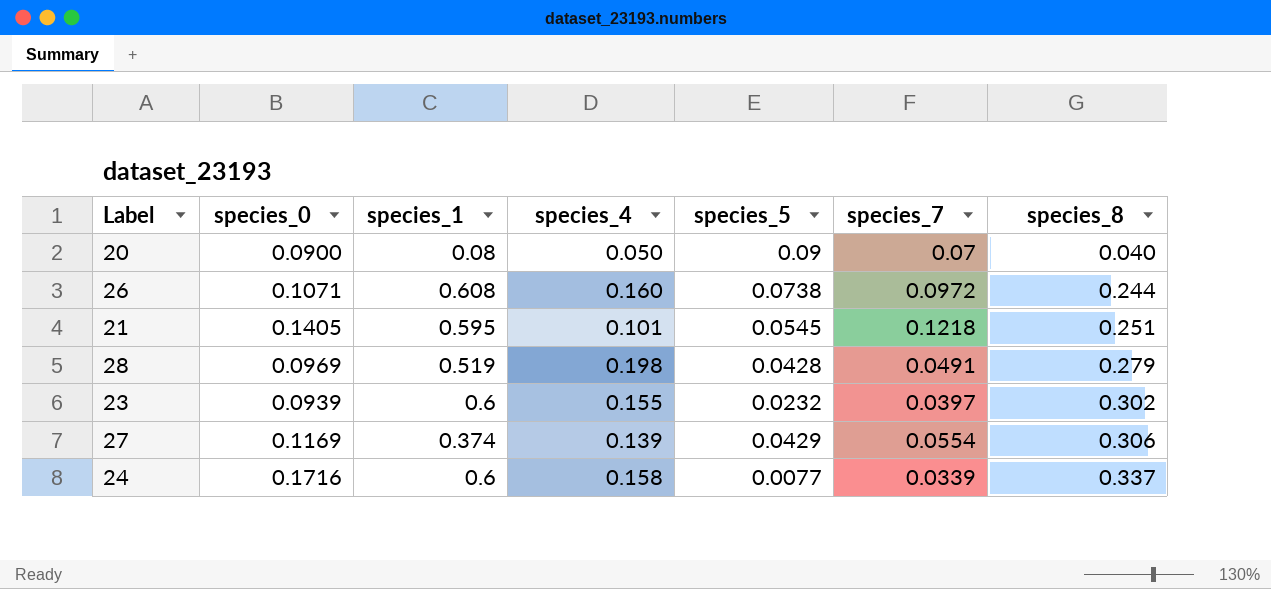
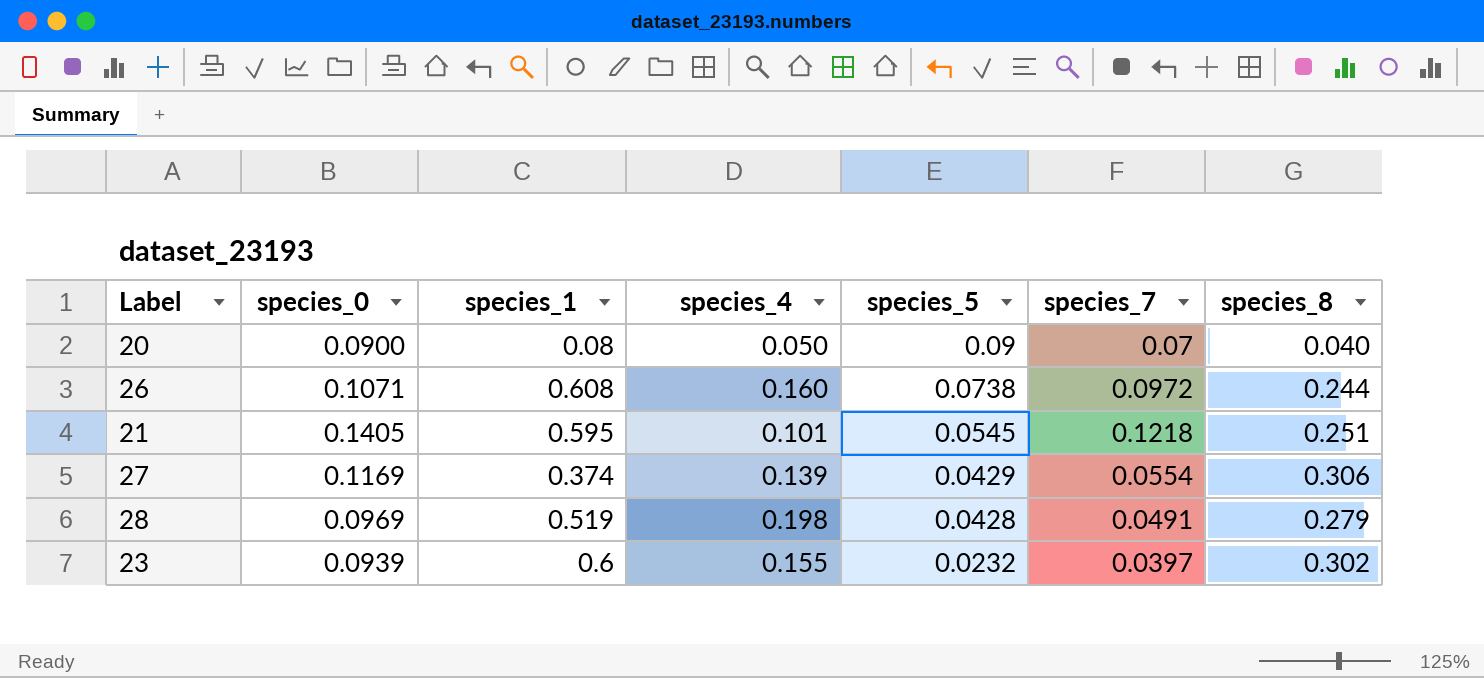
row order: species_8 ascending -> species_5 descending
row 24: 0.1716 | 0.6 | 0.158 | 0.0077 | 0.0339 | 0.337 -> none

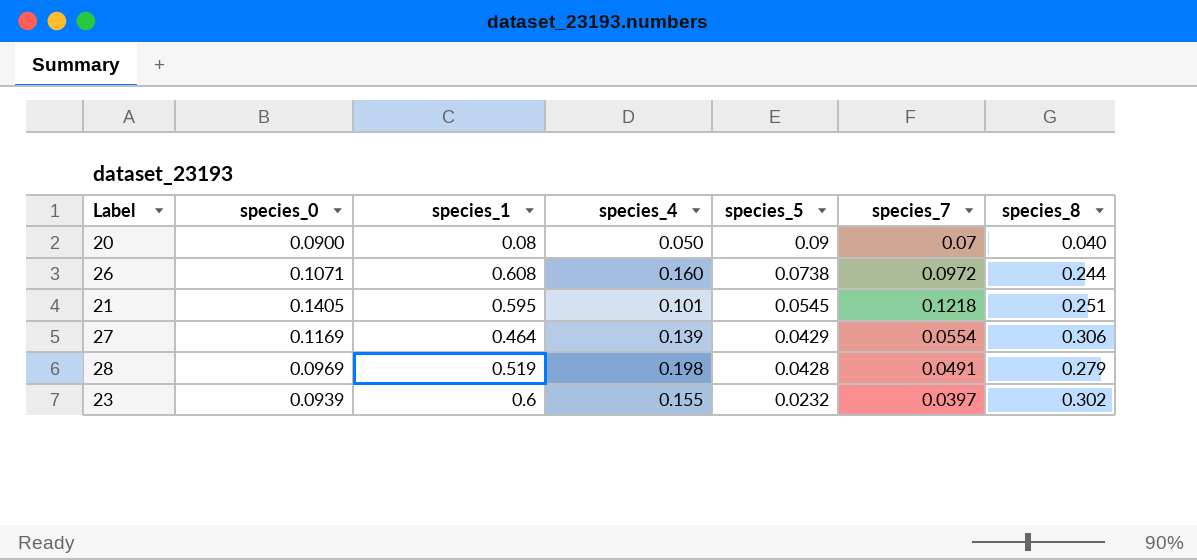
27 | species_1: 0.374 -> 0.464

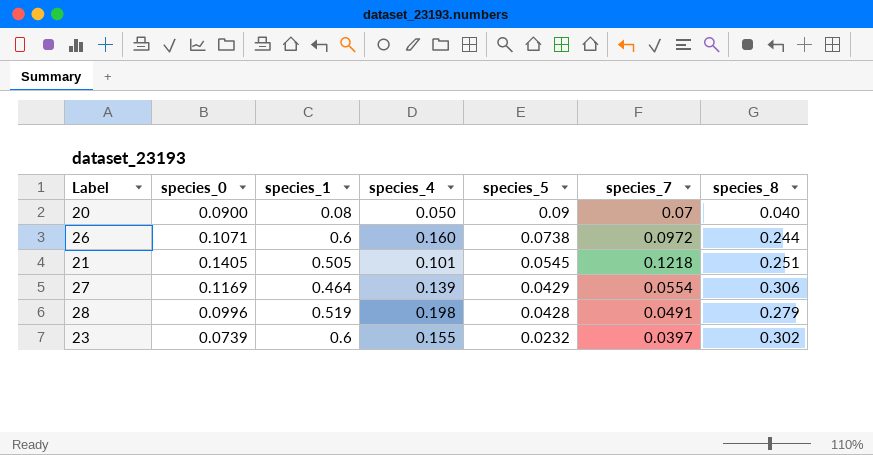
26 | species_1: 0.608 -> 0.6
21 | species_1: 0.595 -> 0.505
28 | species_0: 0.0969 -> 0.0996
23 | species_0: 0.0939 -> 0.0739

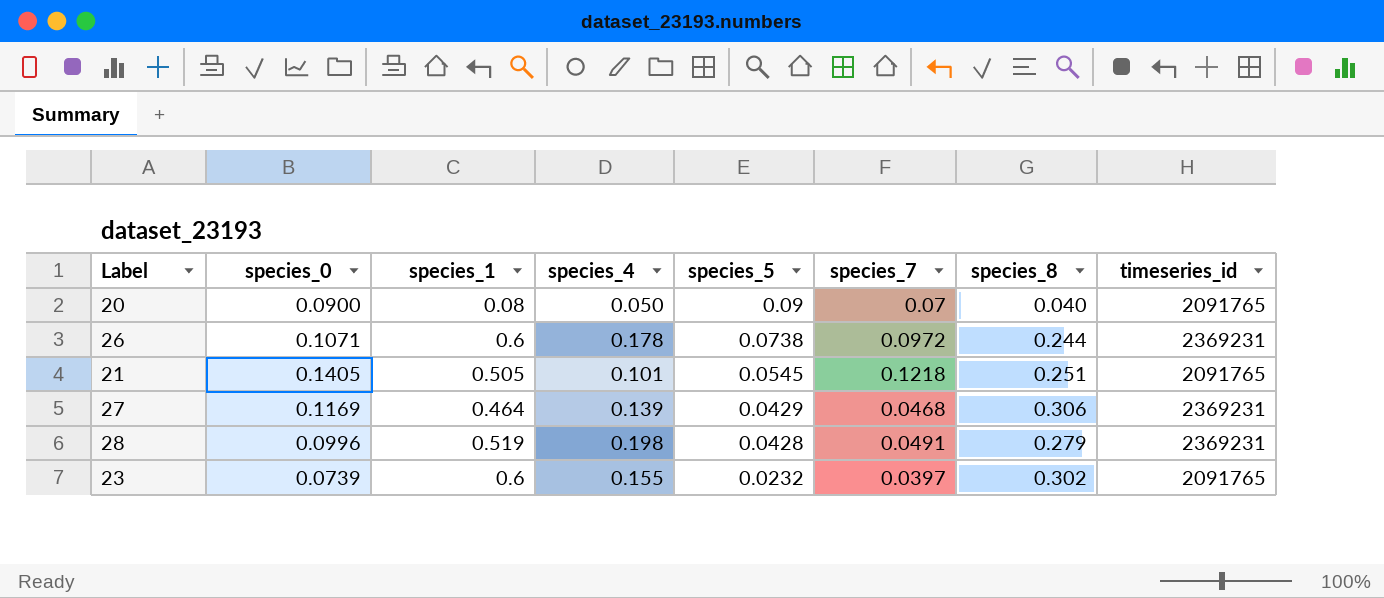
column timeseries_id | position: none -> 8
26 | species_4: 0.160 -> 0.178
27 | species_7: 0.0554 -> 0.0468

